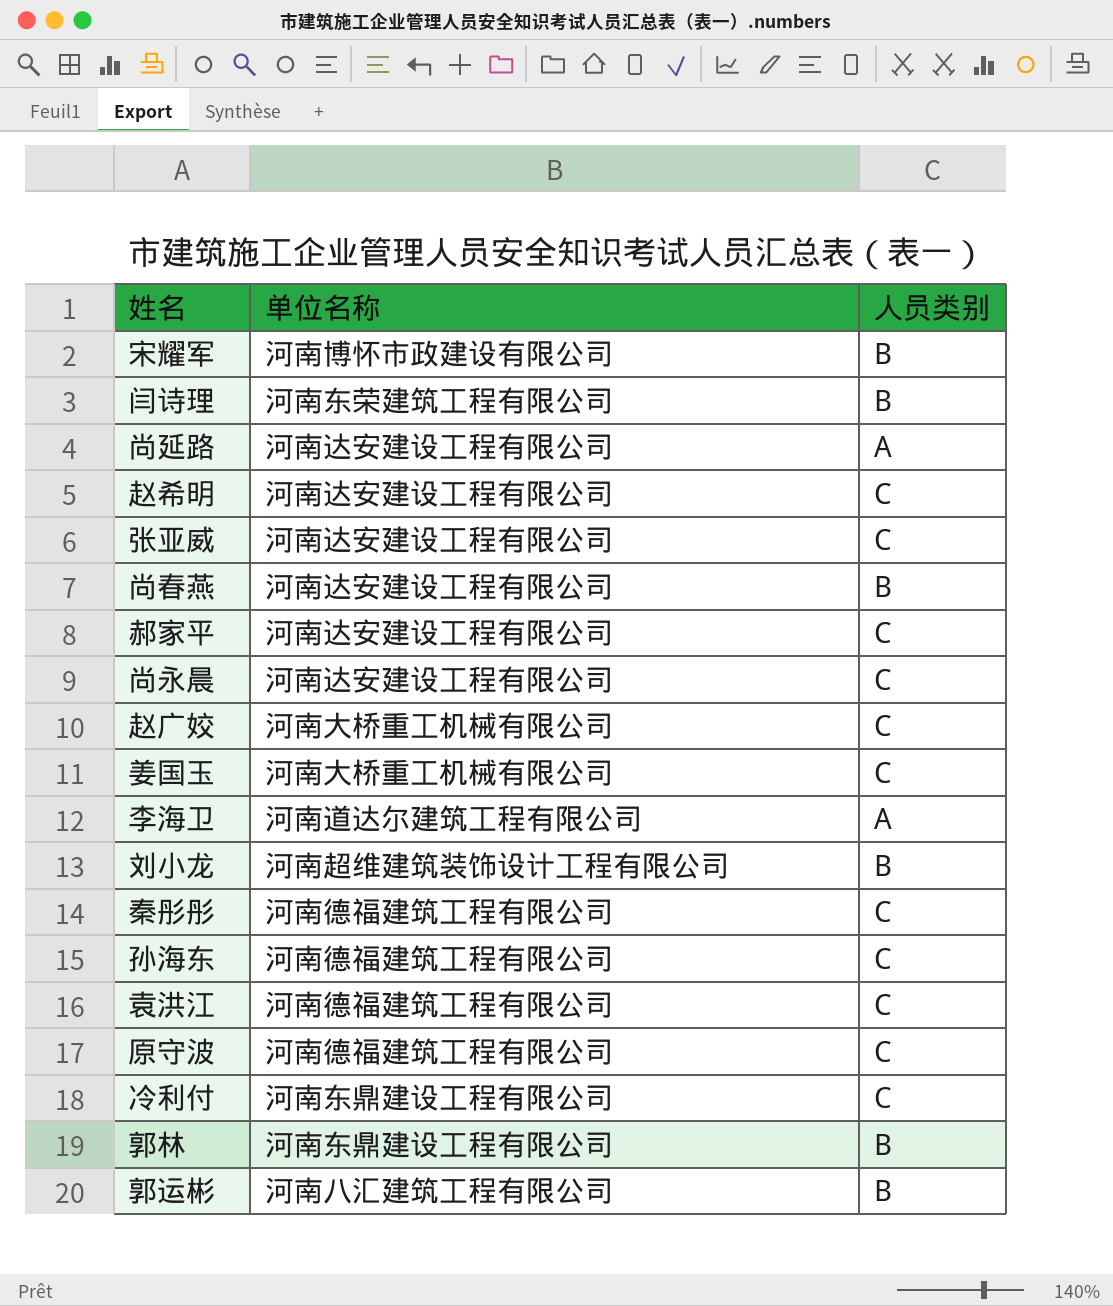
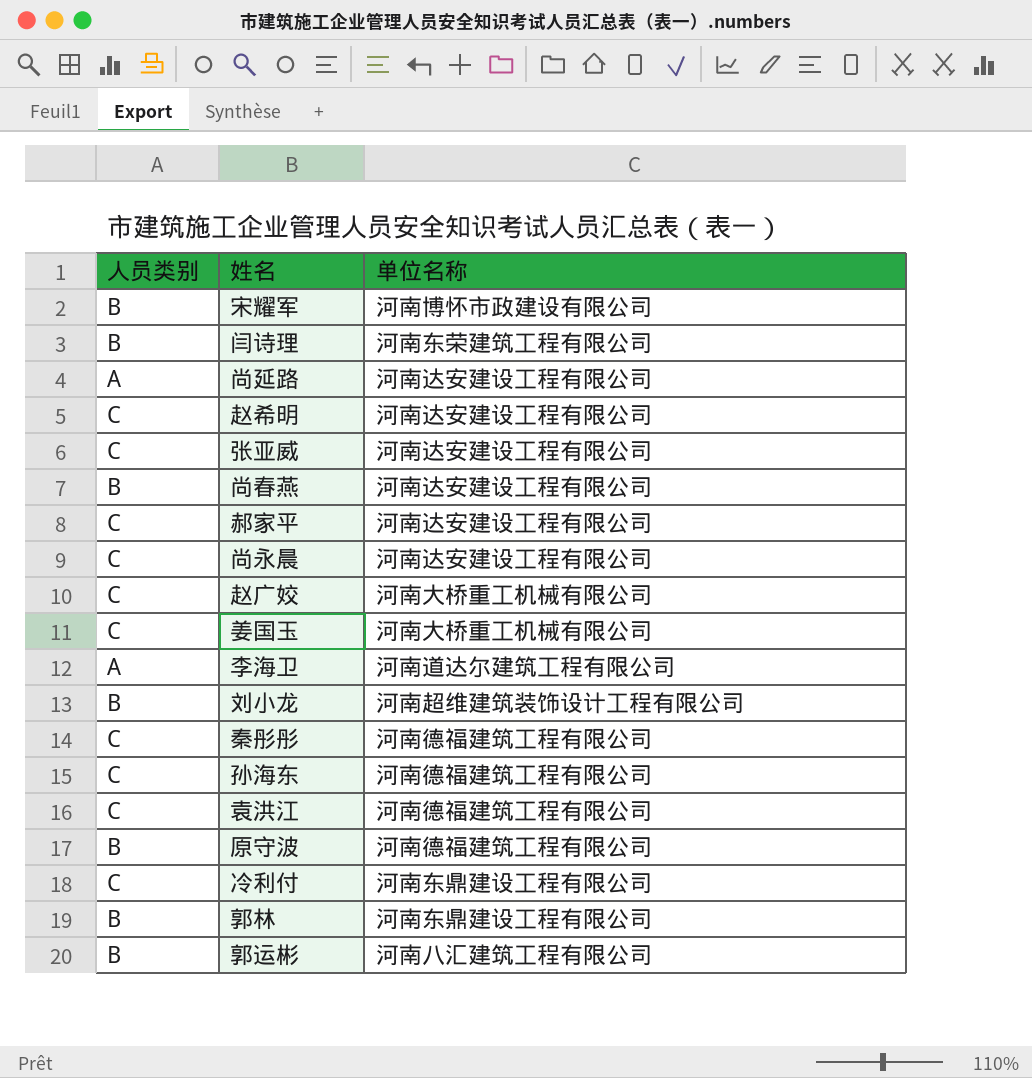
column 人员类别 | position: 3 -> 1
原守波 | 人员类别: C -> B

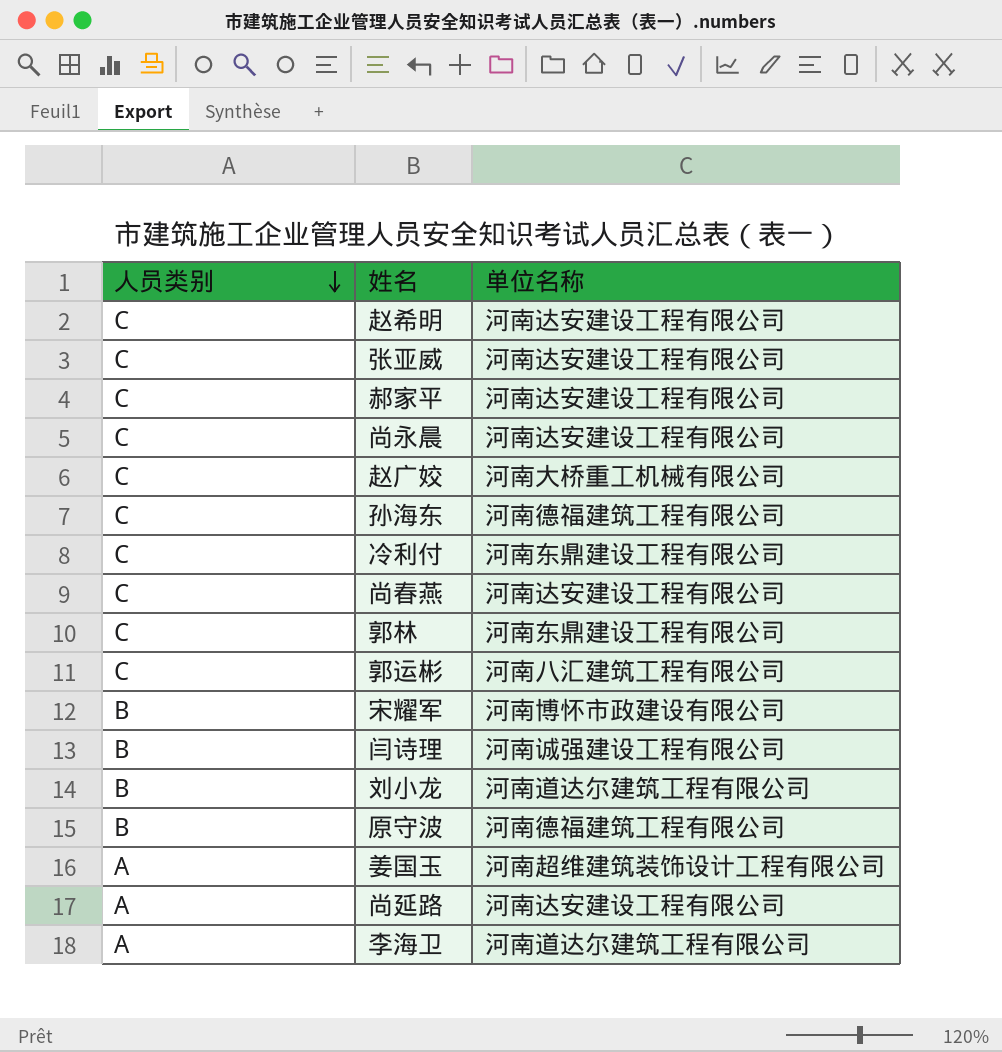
row order: none -> 人员类别 descending
row 秦彤彤: C | 河南德福建筑工程有限公司 -> none
row 袁洪江: C | 河南德福建筑工程有限公司 -> none
尚春燕 | 人员类别: B -> C
郭林 | 人员类别: B -> C
郭运彬 | 人员类别: B -> C
闫诗理 | 单位名称: 河南东荣建筑工程有限公司 -> 河南诚强建设工程有限公司
刘小龙 | 单位名称: 河南超维建筑装饰设计工程有限公司 -> 河南道达尔建筑工程有限公司
姜国玉 | 人员类别: C -> A
姜国玉 | 单位名称: 河南大桥重工机械有限公司 -> 河南超维建筑装饰设计工程有限公司

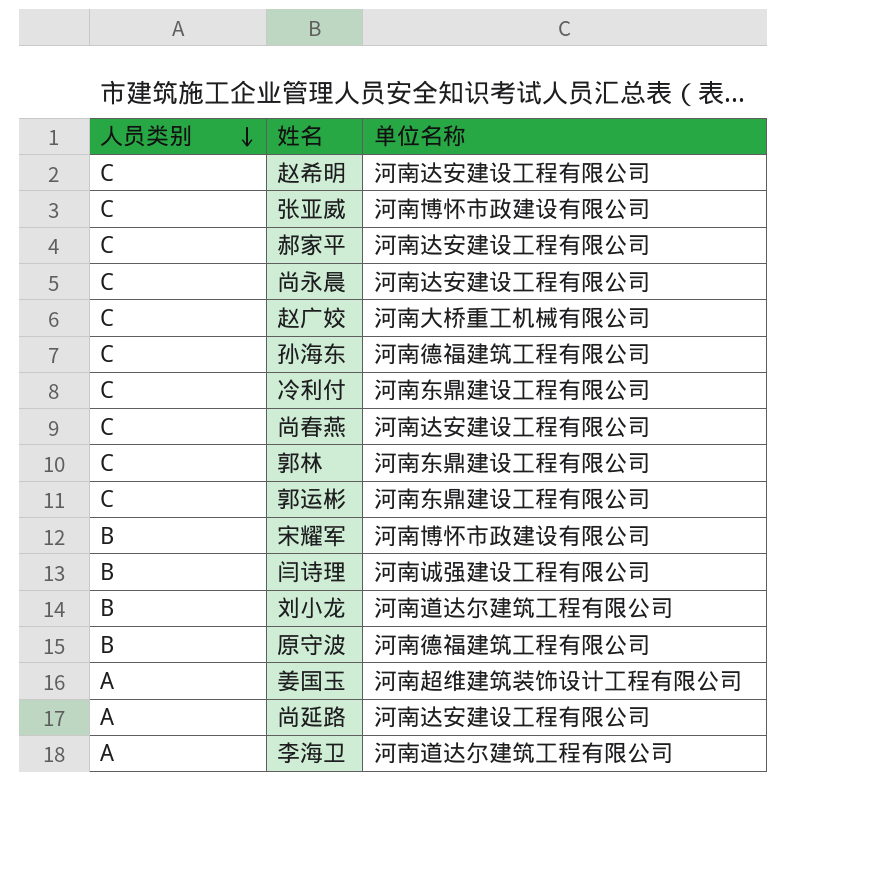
张亚威 | 单位名称: 河南达安建设工程有限公司 -> 河南博怀市政建设有限公司
郭运彬 | 单位名称: 河南八汇建筑工程有限公司 -> 河南东鼎建设工程有限公司

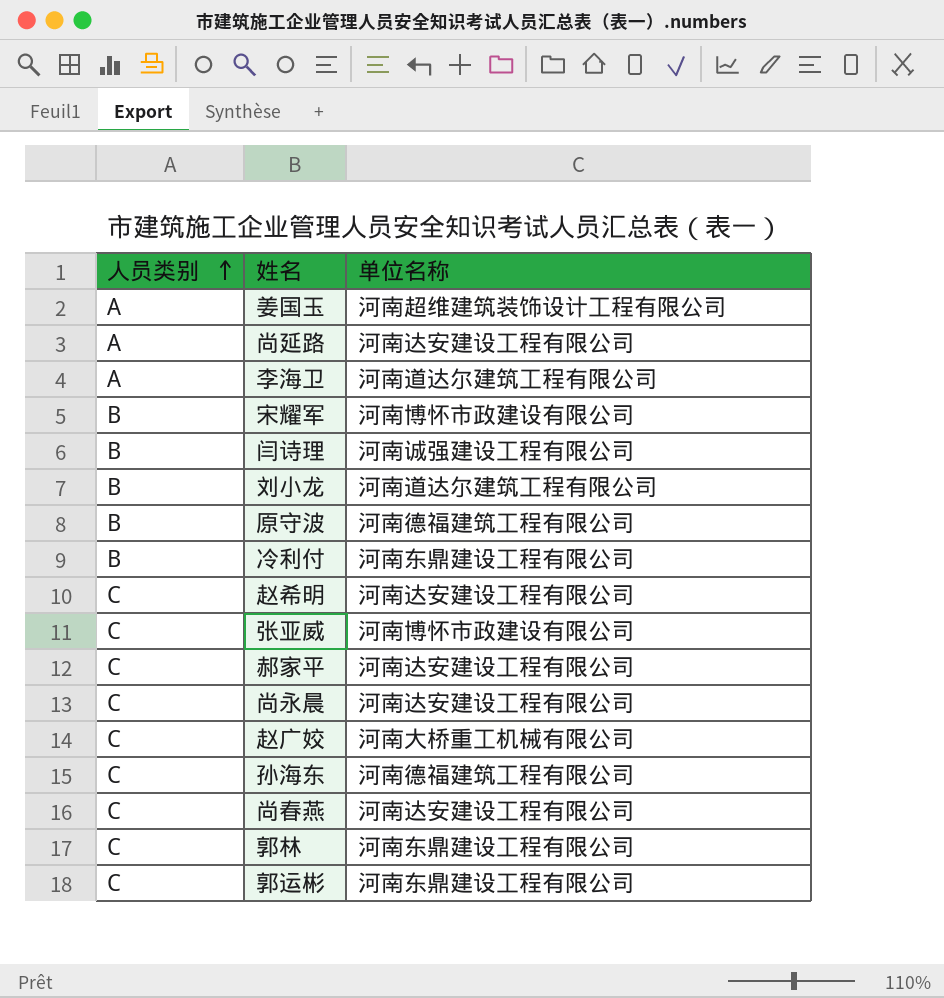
row order: 人员类别 descending -> 人员类别 ascending
冷利付 | 人员类别: C -> B

